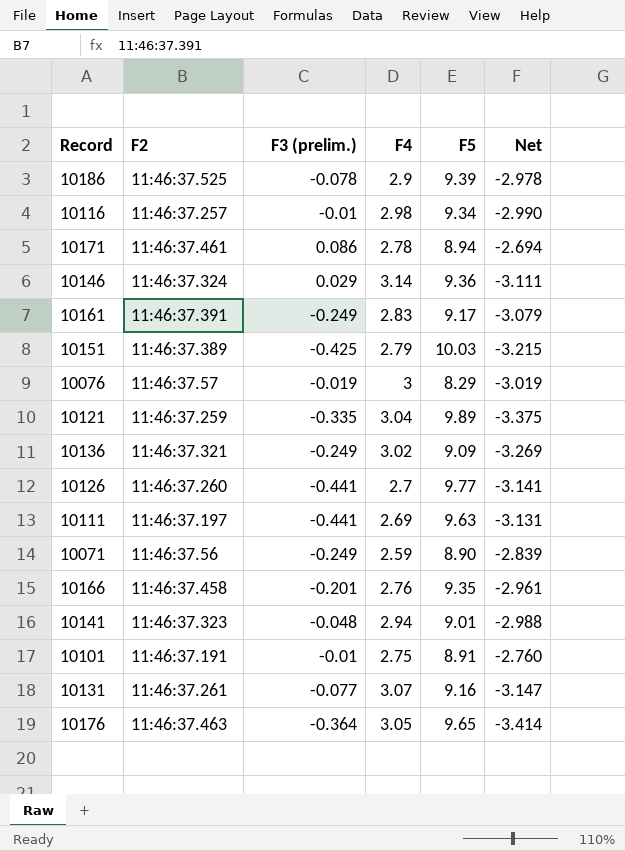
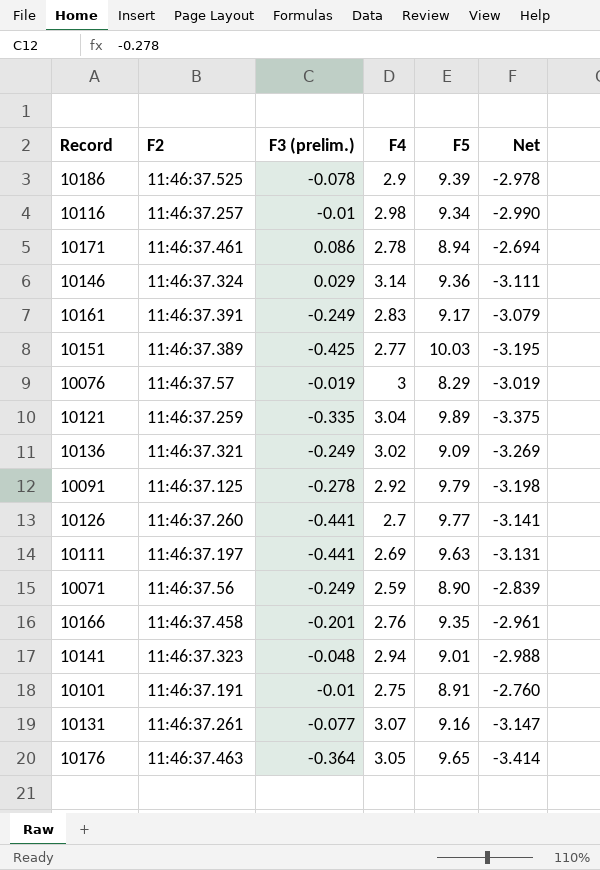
10151 | F4: 2.79 -> 2.77
10151 | Net: -3.215 -> -3.195
row 10091: none -> 11:46:37.125 | -0.278 | 2.92 | 9.79 | -3.198

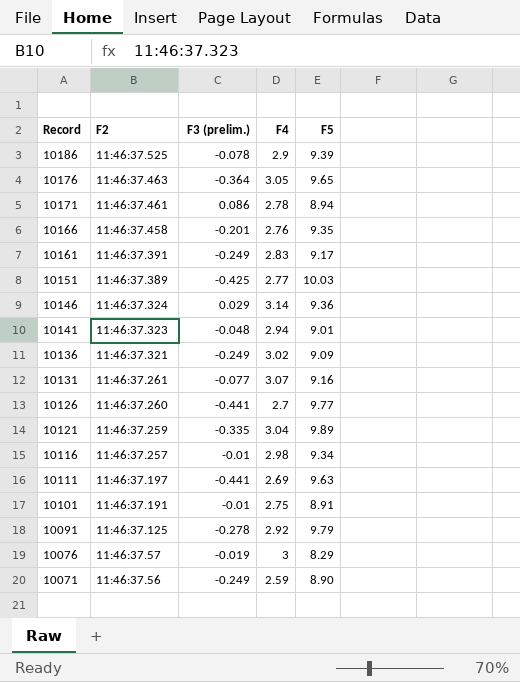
row order: none -> Record descending
column Net | formula: [F3 (prelim.)] - [F4] -> none

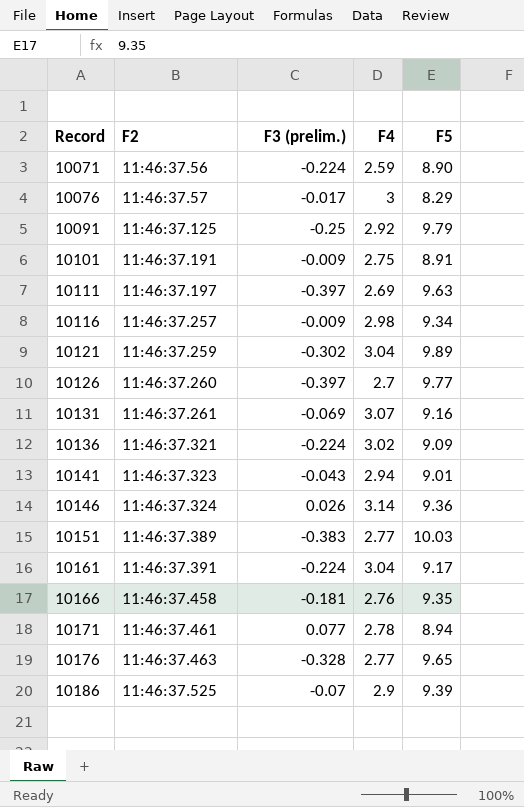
row order: Record descending -> Record ascending
10071 | F3 (prelim.): -0.249 -> -0.224
10076 | F3 (prelim.): -0.019 -> -0.017
10091 | F3 (prelim.): -0.278 -> -0.25
10101 | F3 (prelim.): -0.01 -> -0.009
10111 | F3 (prelim.): -0.441 -> -0.397
10116 | F3 (prelim.): -0.01 -> -0.009
10121 | F3 (prelim.): -0.335 -> -0.302
10126 | F3 (prelim.): -0.441 -> -0.397
10131 | F3 (prelim.): -0.077 -> -0.069
10136 | F3 (prelim.): -0.249 -> -0.224
10141 | F3 (prelim.): -0.048 -> -0.043
10146 | F3 (prelim.): 0.029 -> 0.026
10151 | F3 (prelim.): -0.425 -> -0.383
10161 | F3 (prelim.): -0.249 -> -0.224
10161 | F4: 2.83 -> 3.04
10166 | F3 (prelim.): -0.201 -> -0.181
10171 | F3 (prelim.): 0.086 -> 0.077
10176 | F3 (prelim.): -0.364 -> -0.328
10176 | F4: 3.05 -> 2.77
10186 | F3 (prelim.): -0.078 -> -0.07

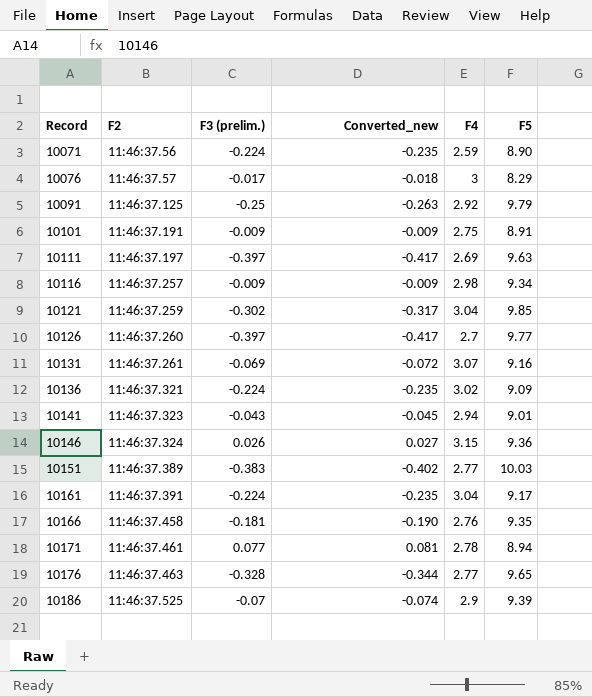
column Converted_new | formula: none -> [F3 (prelim.)] * 1.05
10121 | F5: 9.89 -> 9.85
10146 | F4: 3.14 -> 3.15

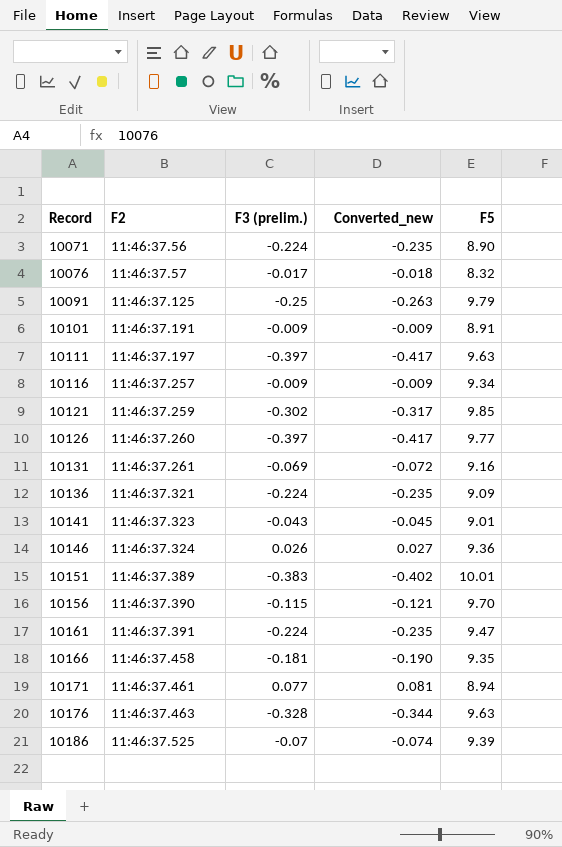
column F4 | position: 5 -> none
10076 | F5: 8.29 -> 8.32
10151 | F5: 10.03 -> 10.01
row 10156: none -> 11:46:37.390 | -0.115 | -0.121 | 9.70
10161 | F5: 9.17 -> 9.47
10176 | F5: 9.65 -> 9.63

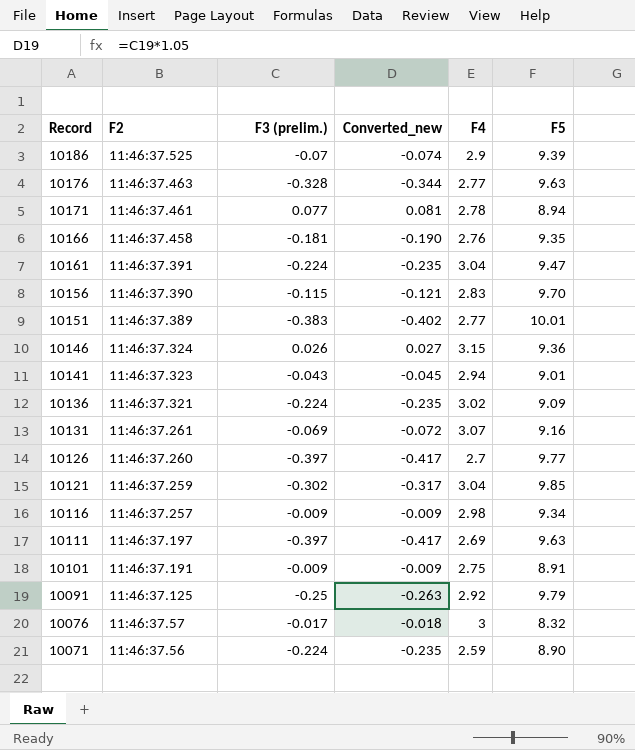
row order: Record ascending -> Record descending
column F4 | position: none -> 5

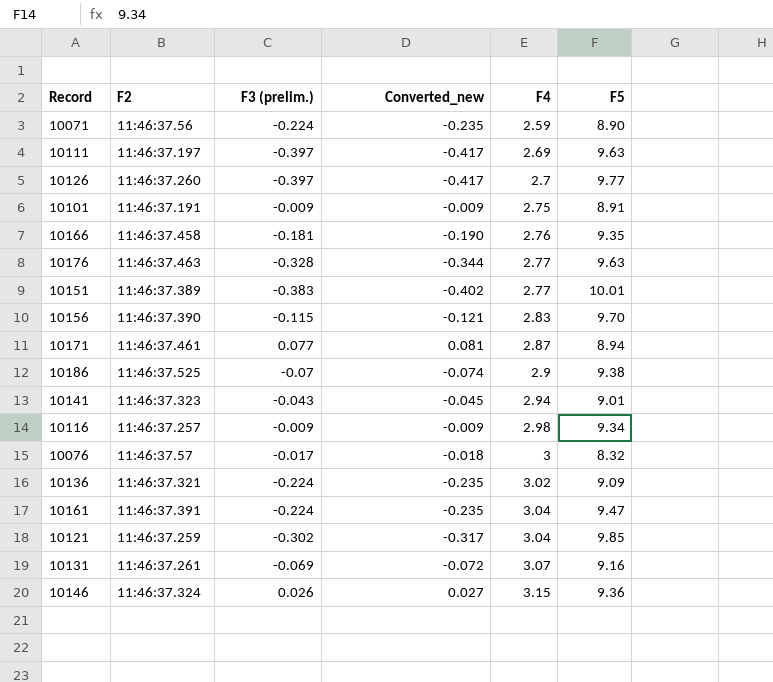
row order: Record descending -> F4 ascending
row 10091: 11:46:37.125 | -0.25 | -0.263 | 2.92 | 9.79 -> none
10171 | F4: 2.78 -> 2.87
10186 | F5: 9.39 -> 9.38

